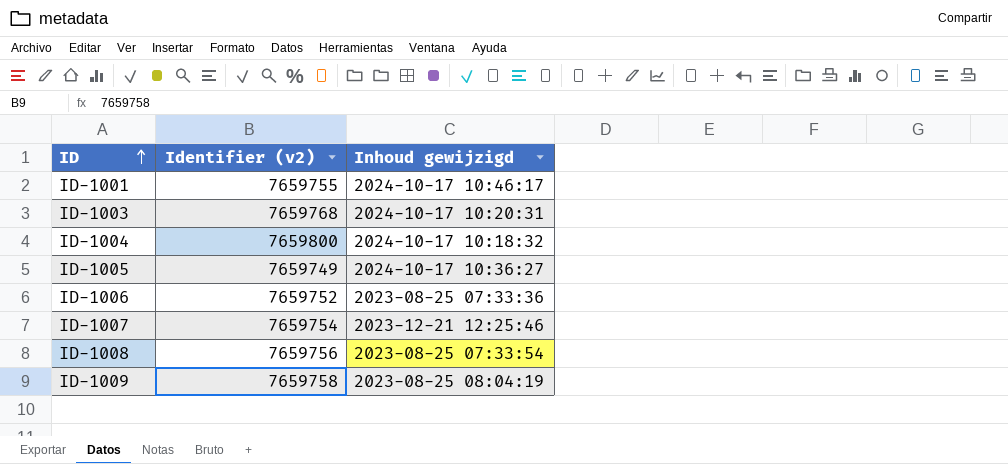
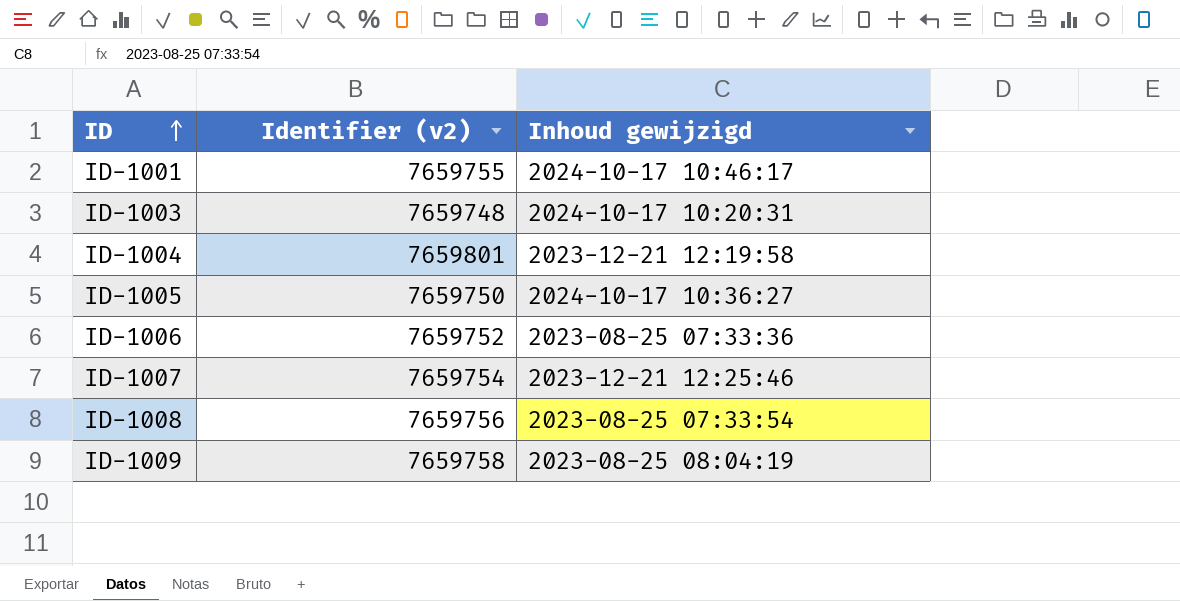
ID-1003 | Identifier (v2): 7659768 -> 7659748
ID-1004 | Identifier (v2): 7659800 -> 7659801
ID-1004 | Inhoud gewijzigd: 2024-10-17 10:18:32 -> 2023-12-21 12:19:58
ID-1005 | Identifier (v2): 7659749 -> 7659750

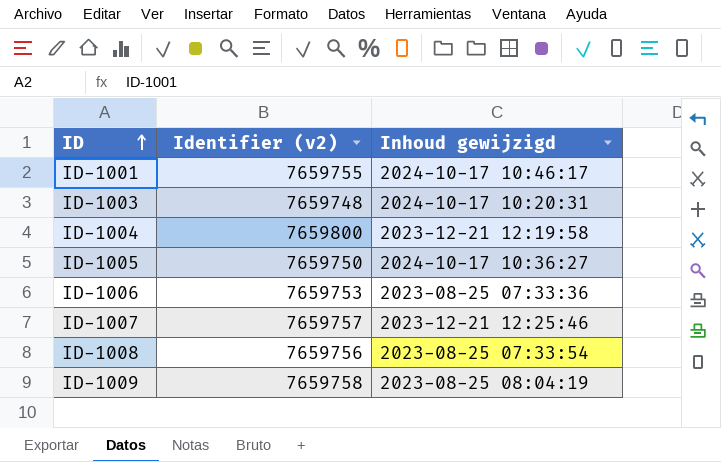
ID-1004 | Identifier (v2): 7659801 -> 7659800
ID-1006 | Identifier (v2): 7659752 -> 7659753
ID-1007 | Identifier (v2): 7659754 -> 7659757

